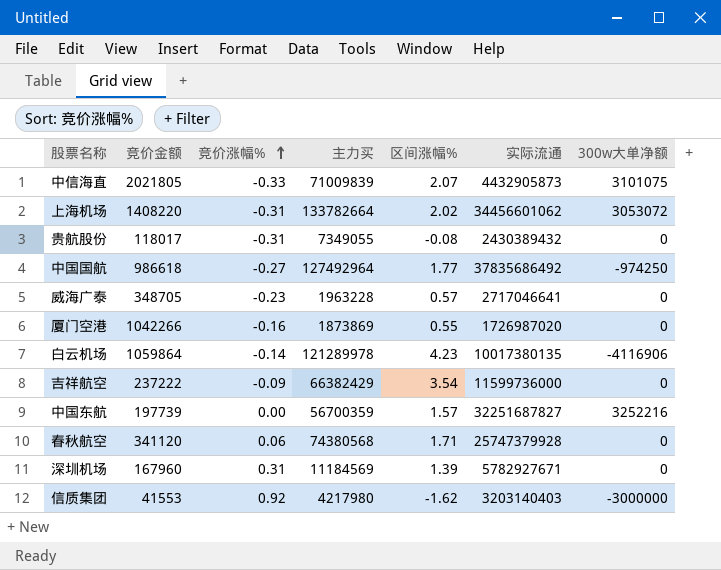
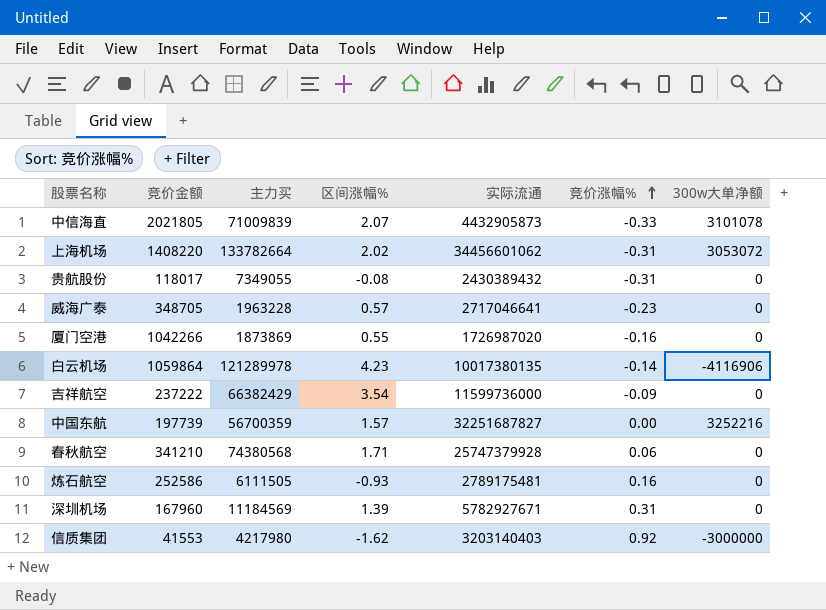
column 竞价涨幅% | position: 3 -> 6
row 中国国航: 986618 | -0.27 | 127492964 | 1.77 | 37835686492 | -974250 -> none
中信海直 | 300w大单净额: 3101075 -> 3101078
春秋航空 | 竞价金额: 341120 -> 341210
row 炼石航空: none -> 252586 | 6111505 | -0.93 | 2789175481 | 0.16 | 0

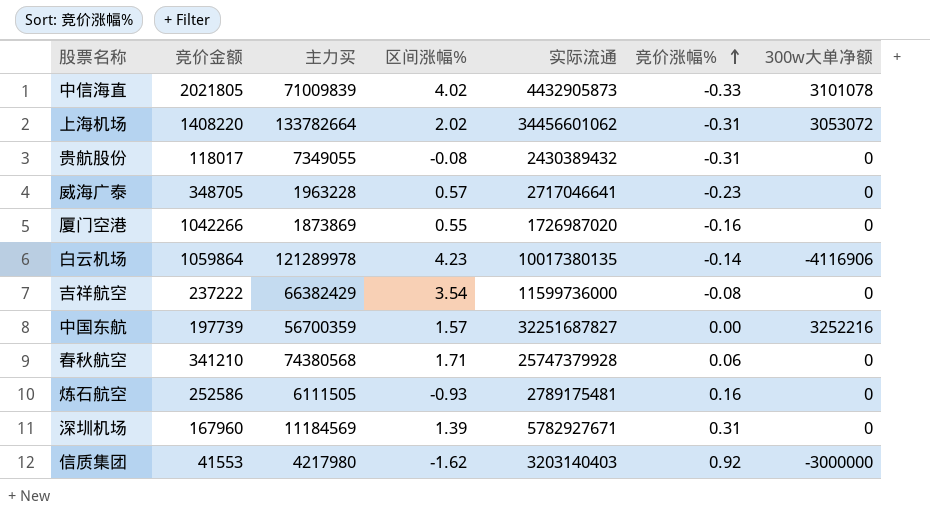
中信海直 | 区间涨幅%: 2.07 -> 4.02
吉祥航空 | 竞价涨幅%: -0.09 -> -0.08

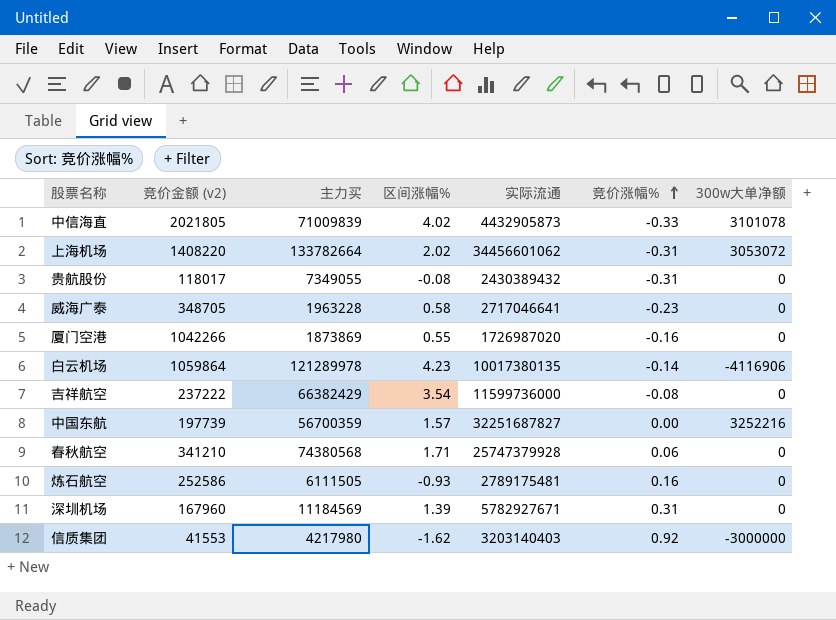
column name: 竞价金额 -> 竞价金额 (v2)
威海广泰 | 区间涨幅%: 0.57 -> 0.58

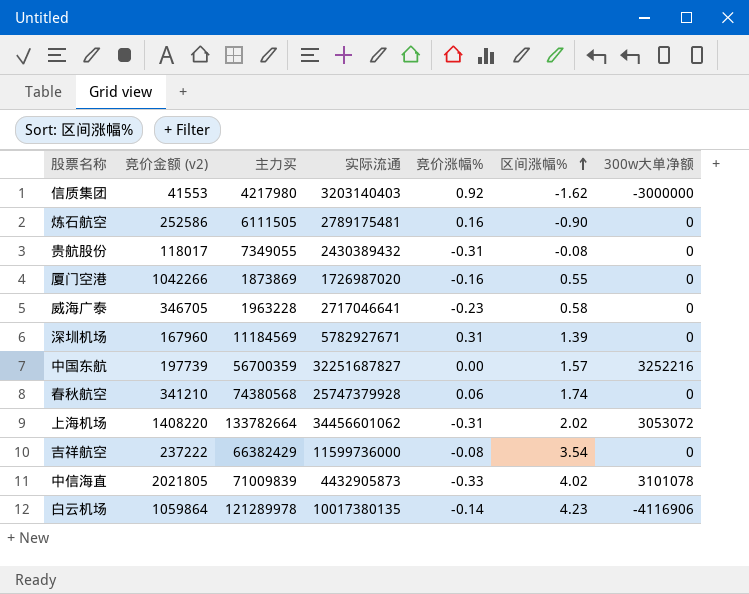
row order: 竞价涨幅% ascending -> 区间涨幅% ascending
column 区间涨幅% | position: 4 -> 6
炼石航空 | 区间涨幅%: -0.93 -> -0.90
威海广泰 | 竞价金额 (v2): 348705 -> 346705
春秋航空 | 区间涨幅%: 1.71 -> 1.74

